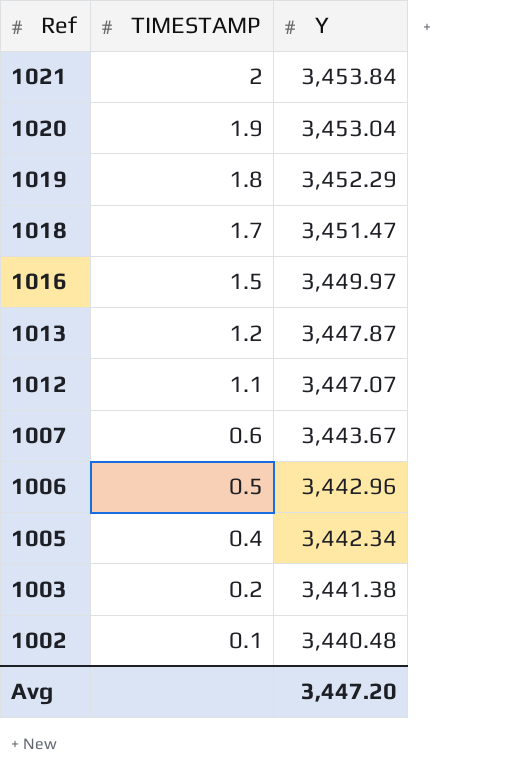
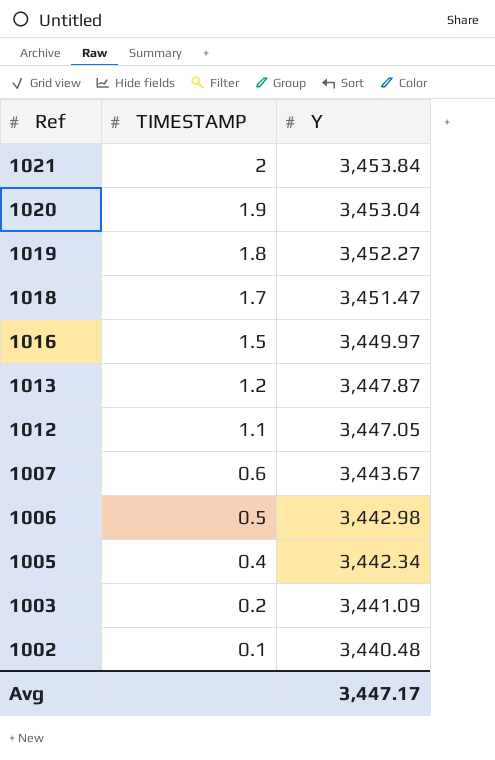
1019 | Y: 3,452.29 -> 3,452.27
1012 | Y: 3,447.07 -> 3,447.05
1006 | Y: 3,442.96 -> 3,442.98
1003 | Y: 3,441.38 -> 3,441.09
Avg | Y: 3,447.20 -> 3,447.17

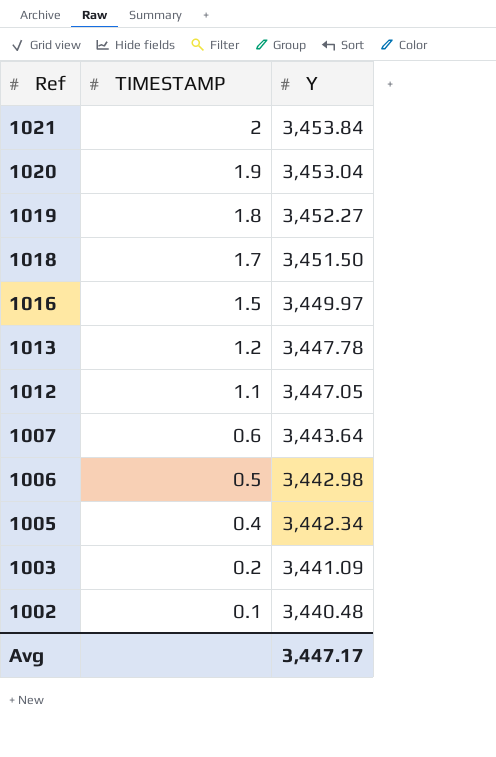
1018 | Y: 3,451.47 -> 3,451.50
1013 | Y: 3,447.87 -> 3,447.78
1007 | Y: 3,443.67 -> 3,443.64

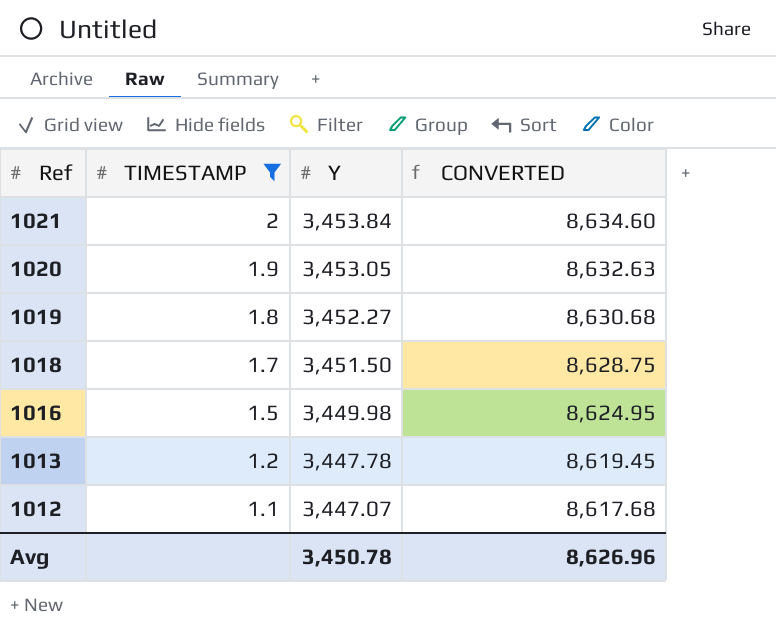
filter: none -> TIMESTAMP >= 1.1
column CONVERTED | formula: none -> [Y] * 2.5
1020 | Y: 3,453.04 -> 3,453.05
1016 | Y: 3,449.97 -> 3,449.98
1012 | Y: 3,447.05 -> 3,447.07
Avg | Y: 3,447.17 -> 3,450.78

